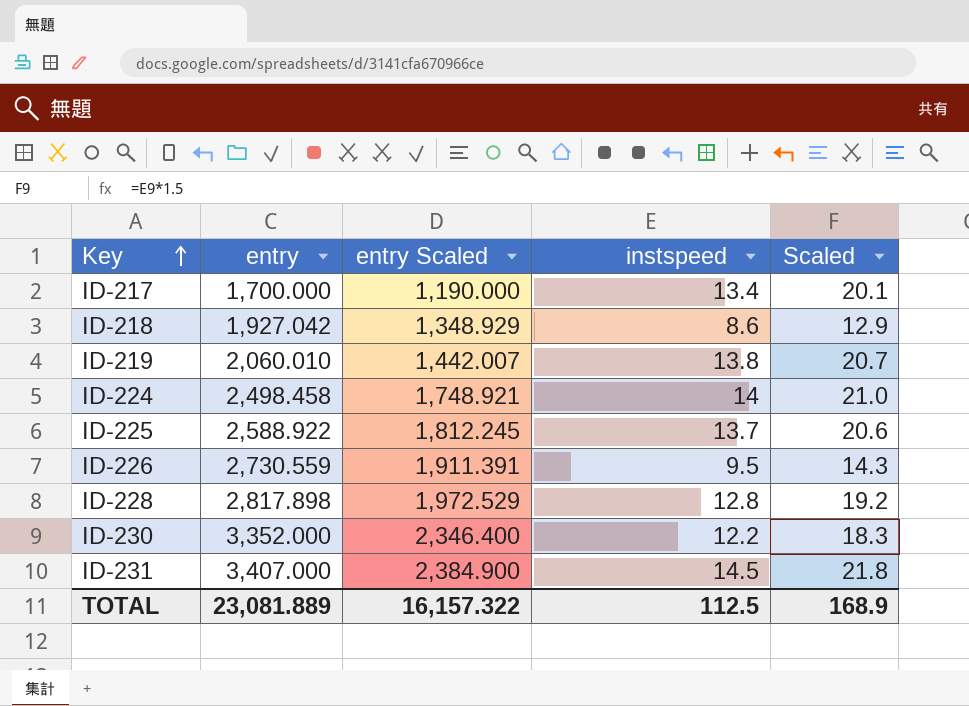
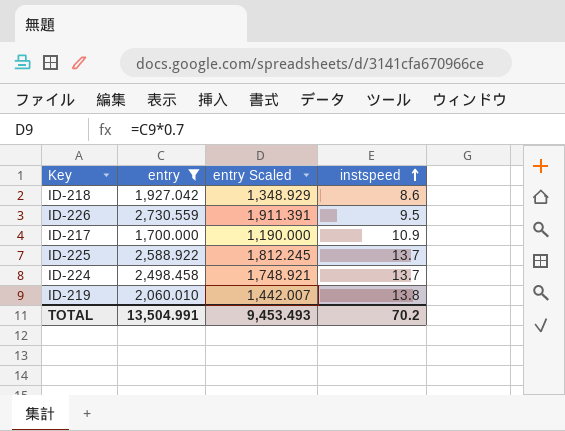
filter: none -> entry <= 2,730.559
row order: Key ascending -> instspeed ascending
column Scaled | formula: [instspeed] * 1.5 -> none
ID-217 | instspeed: 13.4 -> 10.9
ID-224 | instspeed: 14 -> 13.7
TOTAL | entry: 23,081.889 -> 13,504.991
TOTAL | entry Scaled: 16,157.322 -> 9,453.493
TOTAL | instspeed: 112.5 -> 70.2

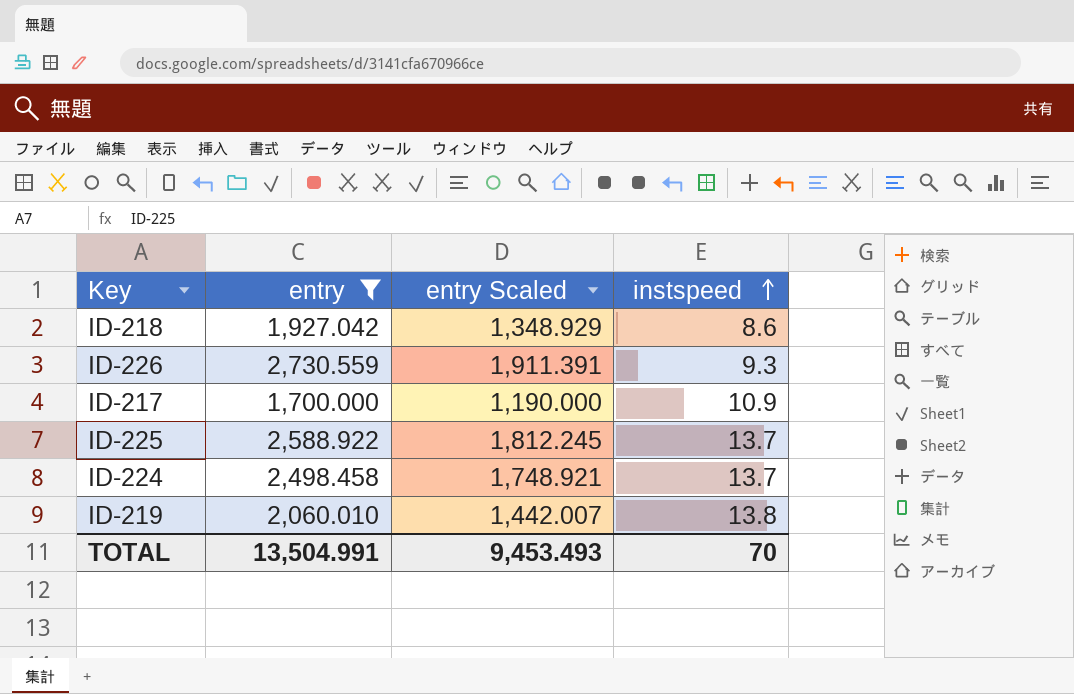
ID-226 | instspeed: 9.5 -> 9.3
TOTAL | instspeed: 70.2 -> 70

